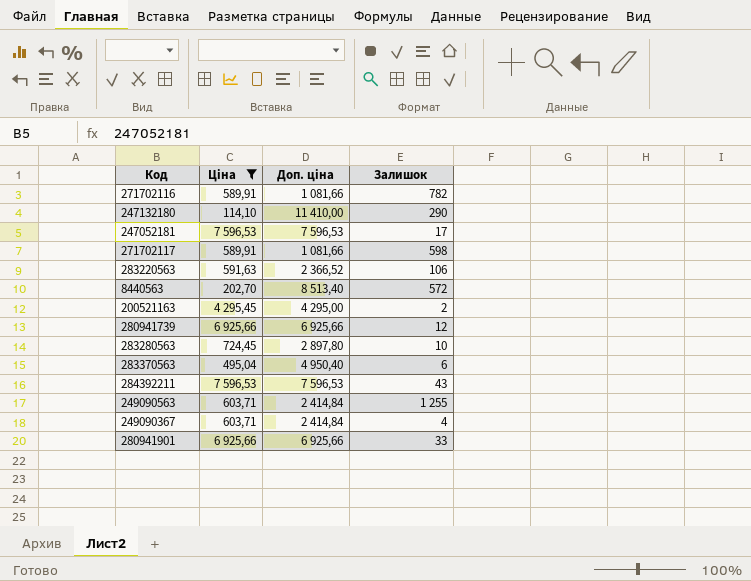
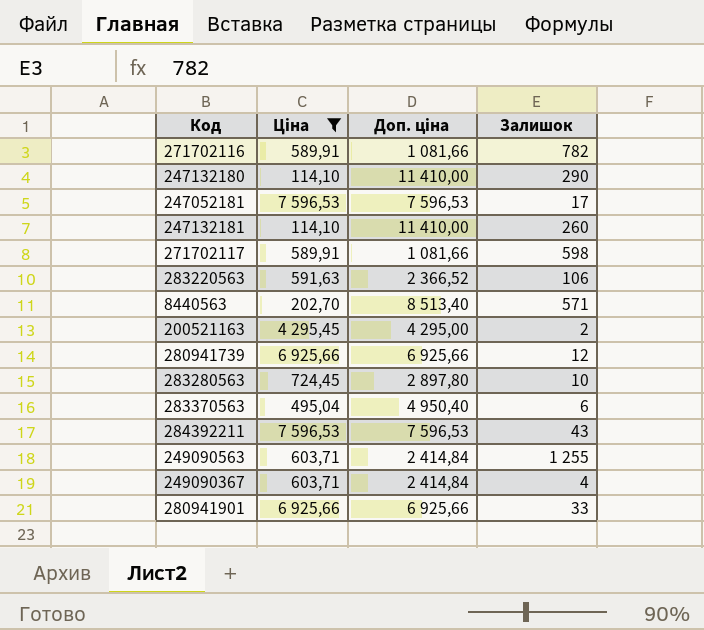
row 247132181: none -> 114,10 | 11 410,00 | 260
8440563 | Залишок: 572 -> 571

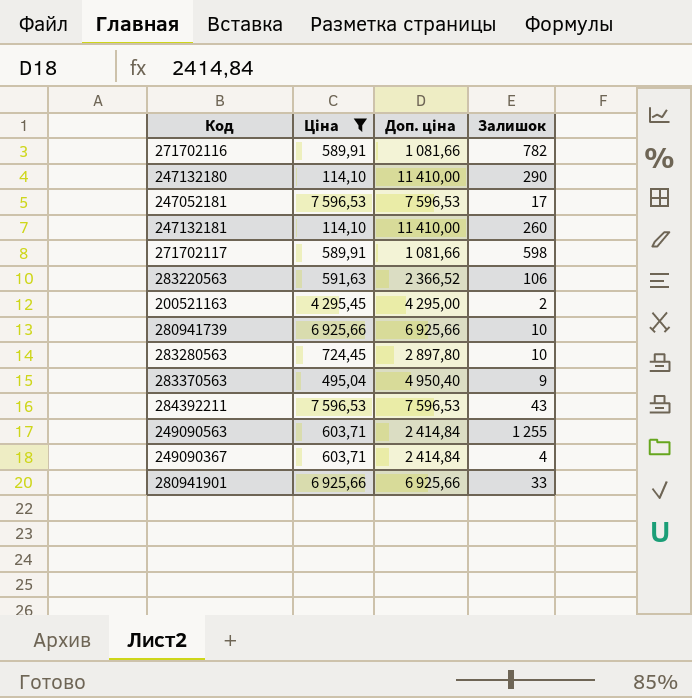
row 8440563: 202,70 | 8 513,40 | 571 -> none
280941739 | Залишок: 12 -> 10
283370563 | Залишок: 6 -> 9

